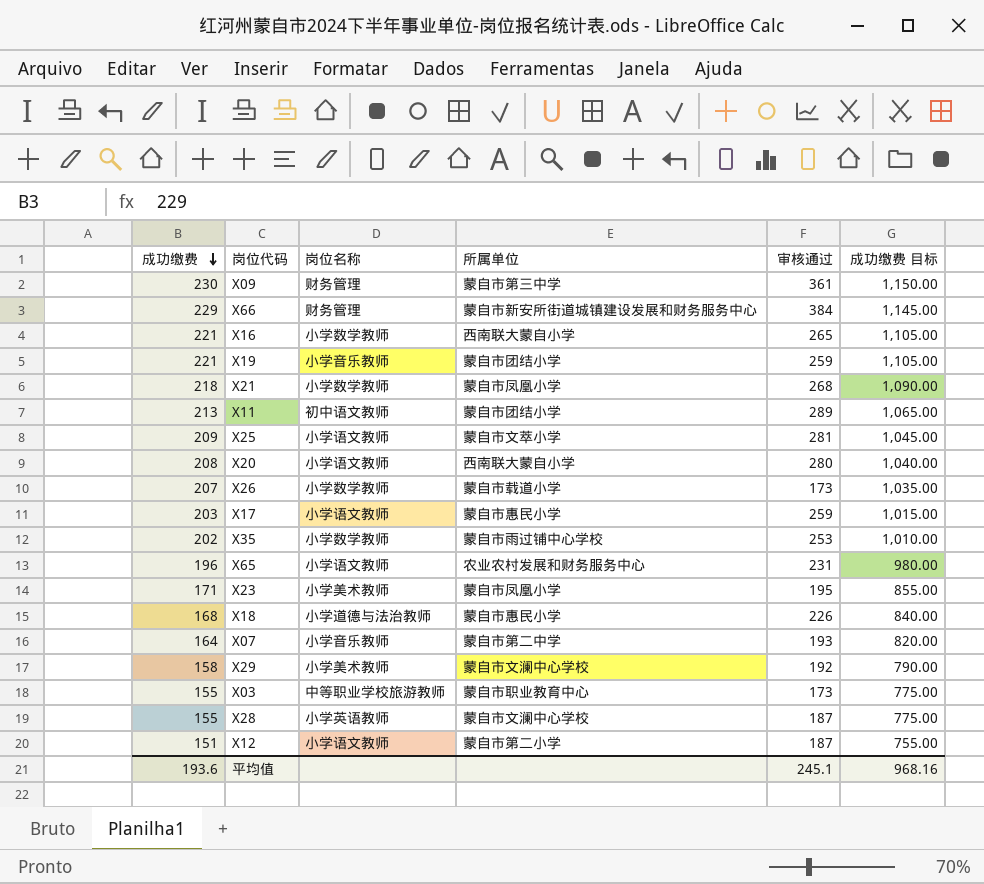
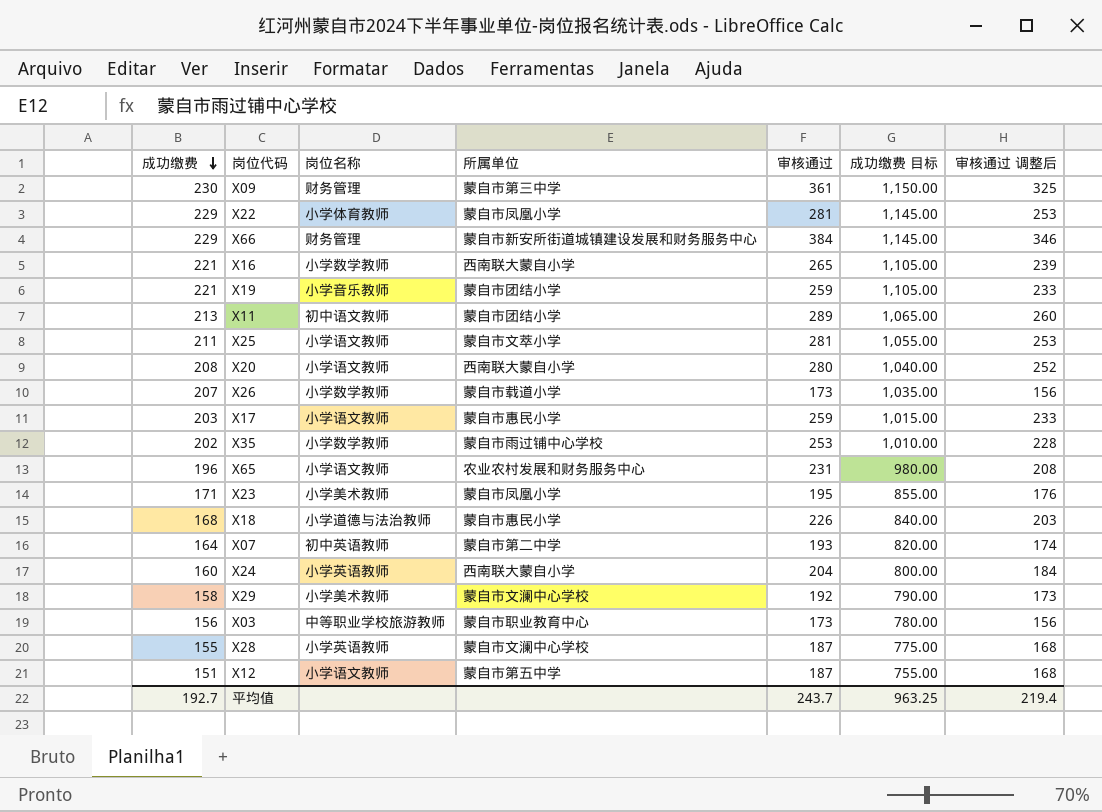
column 审核通过 调整后 | formula: none -> [审核通过] * 0.9
row X21: 218 | 小学数学教师 | 蒙自市凤凰小学 | 268 | 1,090.00 -> none
row X22: none -> 229 | 小学体育教师 | 蒙自市凤凰小学 | 281 | 1,145.00 | 253
X25 | 成功缴费: 209 -> 211
X25 | 成功缴费 目标: 1,045.00 -> 1,055.00
X07 | 岗位名称: 小学音乐教师 -> 初中英语教师
row X24: none -> 160 | 小学英语教师 | 西南联大蒙自小学 | 204 | 800.00 | 184
X03 | 成功缴费: 155 -> 156
X03 | 成功缴费 目标: 775.00 -> 780.00
X12 | 所属单位: 蒙自市第二小学 -> 蒙自市第五中学
平均值 | 成功缴费: 193.6 -> 192.7
平均值 | 审核通过: 245.1 -> 243.7
平均值 | 成功缴费 目标: 968.16 -> 963.25

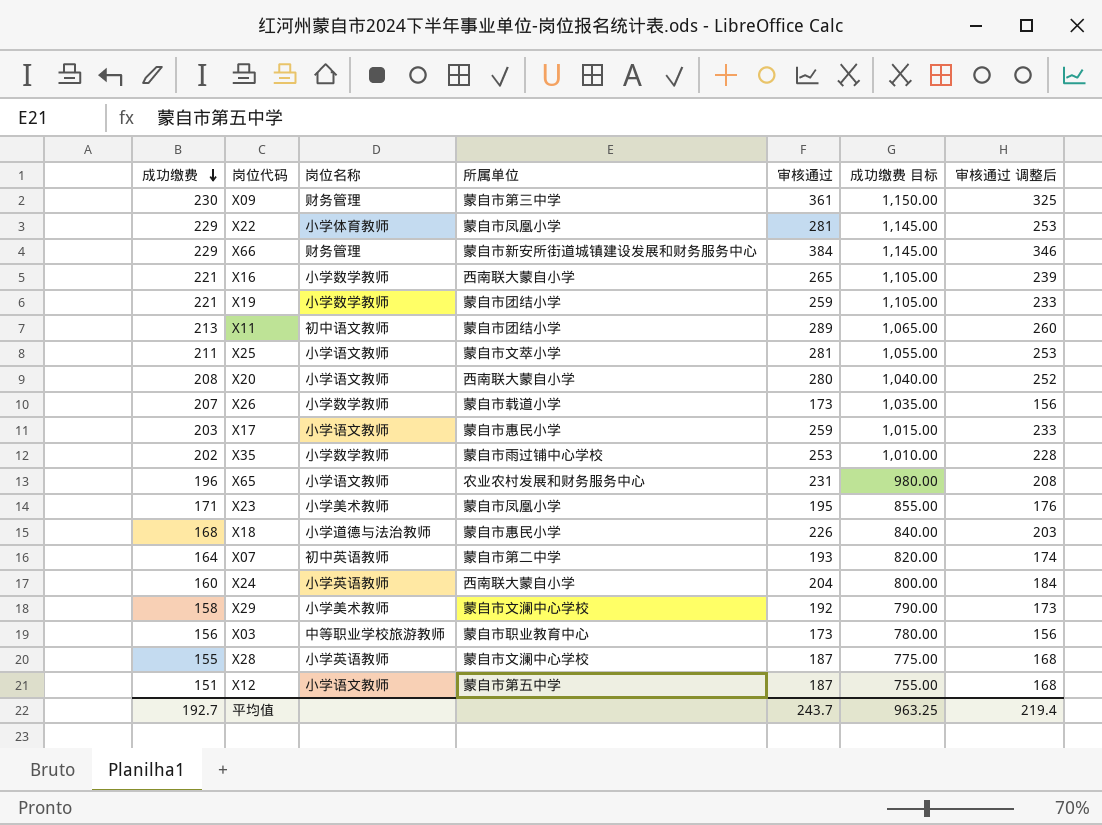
X19 | 岗位名称: 小学音乐教师 -> 小学数学教师

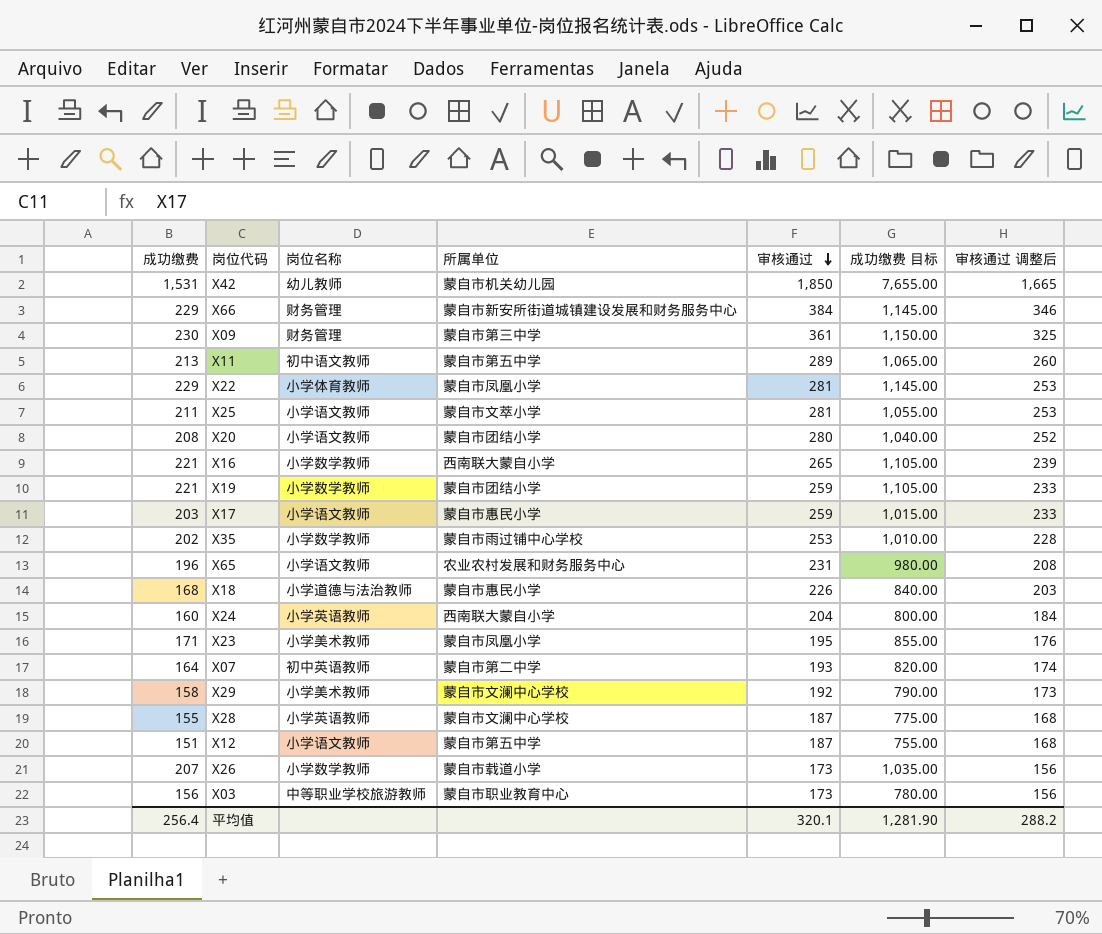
row order: 成功缴费 descending -> 审核通过 descending
row X42: none -> 1,531 | 幼儿教师 | 蒙自市机关幼儿园 | 1,850 | 7,655.00 | 1,665
X11 | 所属单位: 蒙自市团结小学 -> 蒙自市第五中学
X20 | 所属单位: 西南联大蒙自小学 -> 蒙自市团结小学
平均值 | 成功缴费: 192.7 -> 256.4
平均值 | 审核通过: 243.7 -> 320.1
平均值 | 成功缴费 目标: 963.25 -> 1,281.90
平均值 | 审核通过 调整后: 219.4 -> 288.2

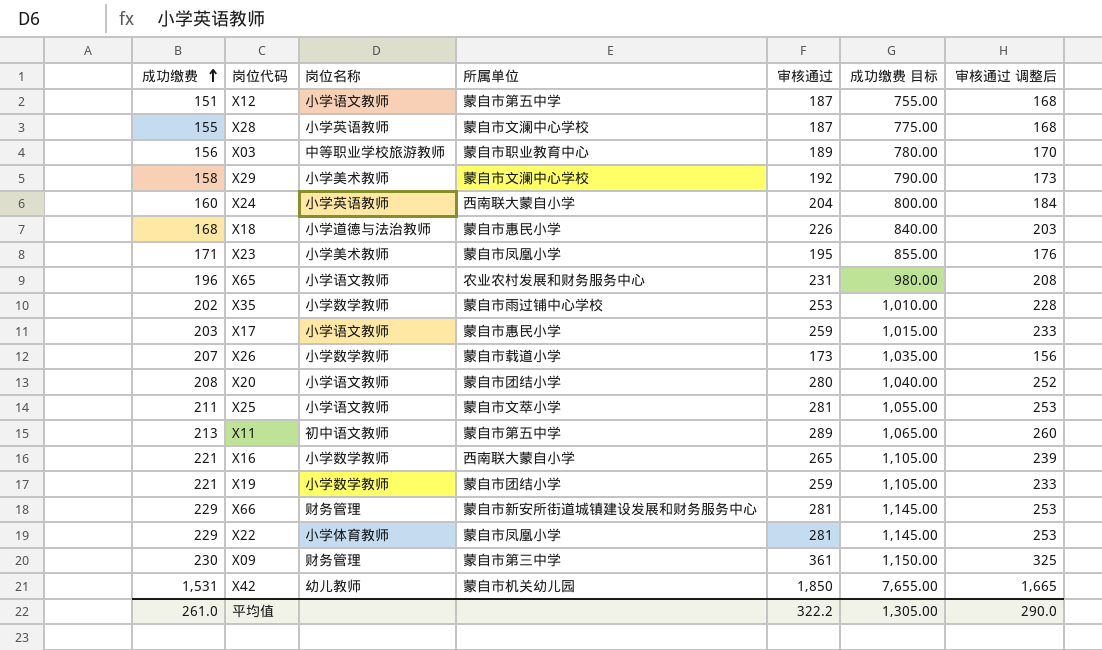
row order: 审核通过 descending -> 成功缴费 ascending
row X07: 164 | 初中英语教师 | 蒙自市第二中学 | 193 | 820.00 | 174 -> none
X03 | 审核通过: 173 -> 189
X03 | 审核通过 调整后: 156 -> 170
X66 | 审核通过: 384 -> 281
X66 | 审核通过 调整后: 346 -> 253
平均值 | 成功缴费: 256.4 -> 261.0
平均值 | 审核通过: 320.1 -> 322.2
平均值 | 成功缴费 目标: 1,281.90 -> 1,305.00
平均值 | 审核通过 调整后: 288.2 -> 290.0

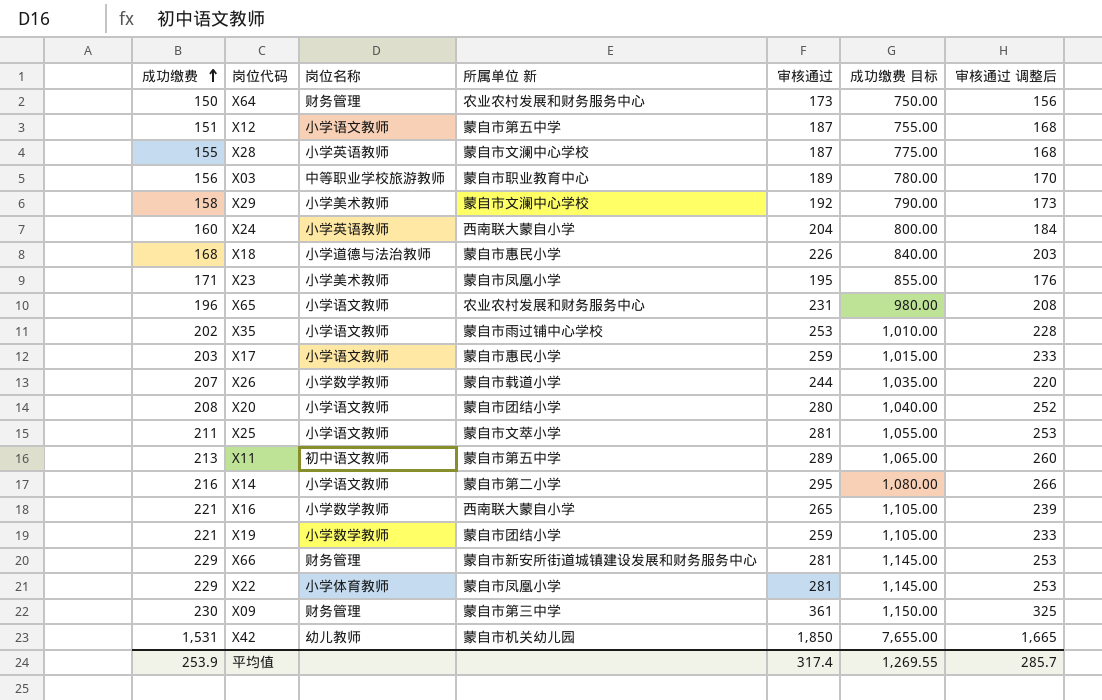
column name: 所属单位 -> 所属单位 新
row X64: none -> 150 | 财务管理 | 农业农村发展和财务服务中心 | 173 | 750.00 | 156
X35 | 岗位名称: 小学数学教师 -> 小学语文教师
X26 | 审核通过: 173 -> 244
X26 | 审核通过 调整后: 156 -> 220
row X14: none -> 216 | 小学语文教师 | 蒙自市第二小学 | 295 | 1,080.00 | 266
平均值 | 成功缴费: 261.0 -> 253.9
平均值 | 审核通过: 322.2 -> 317.4
平均值 | 成功缴费 目标: 1,305.00 -> 1,269.55
平均值 | 审核通过 调整后: 290.0 -> 285.7

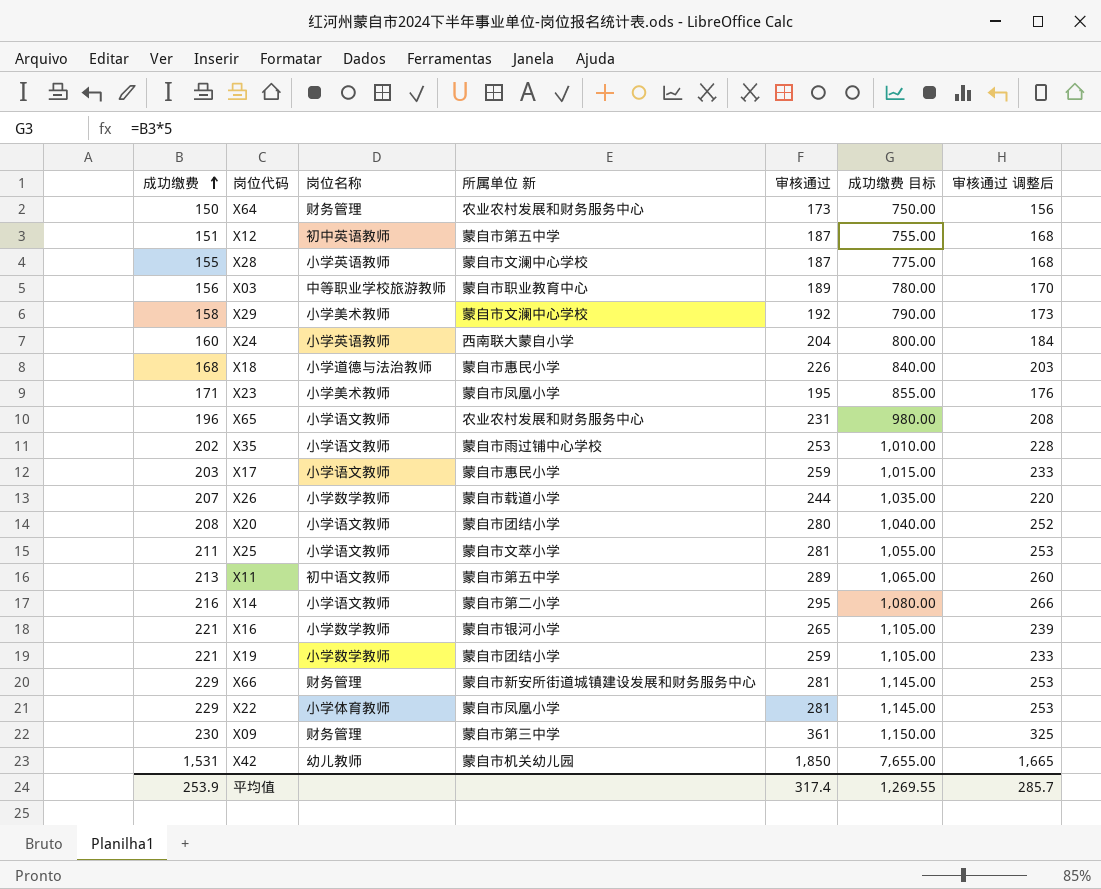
X12 | 岗位名称: 小学语文教师 -> 初中英语教师
X16 | 所属单位 新: 西南联大蒙自小学 -> 蒙自市银河小学

